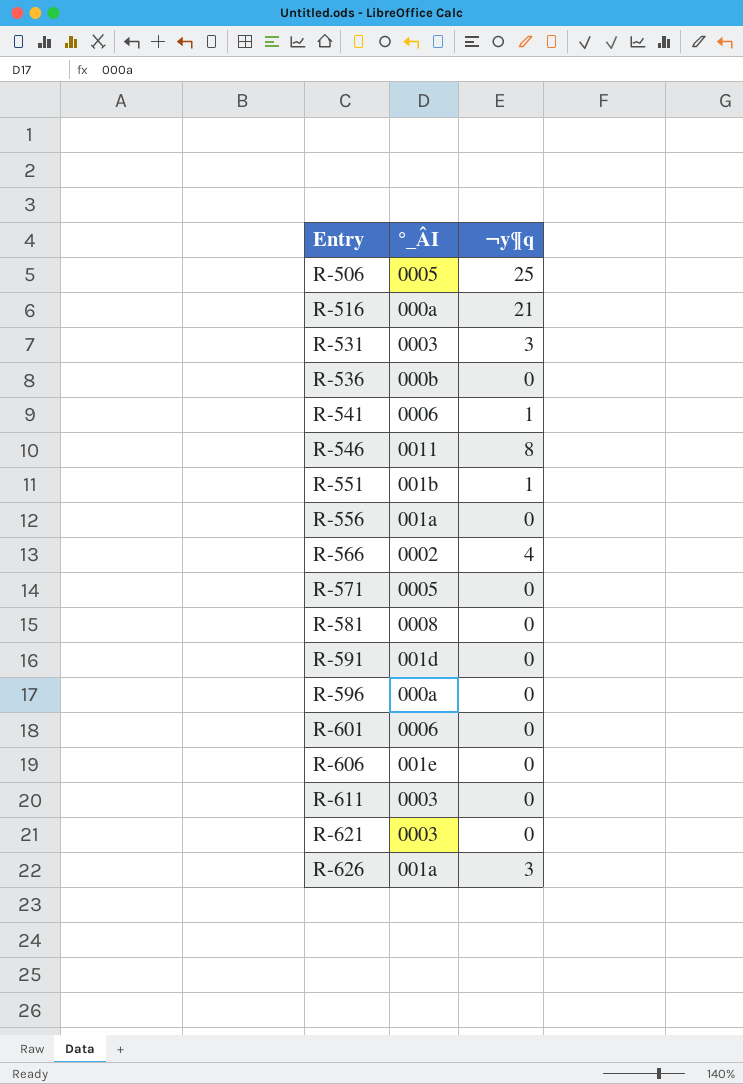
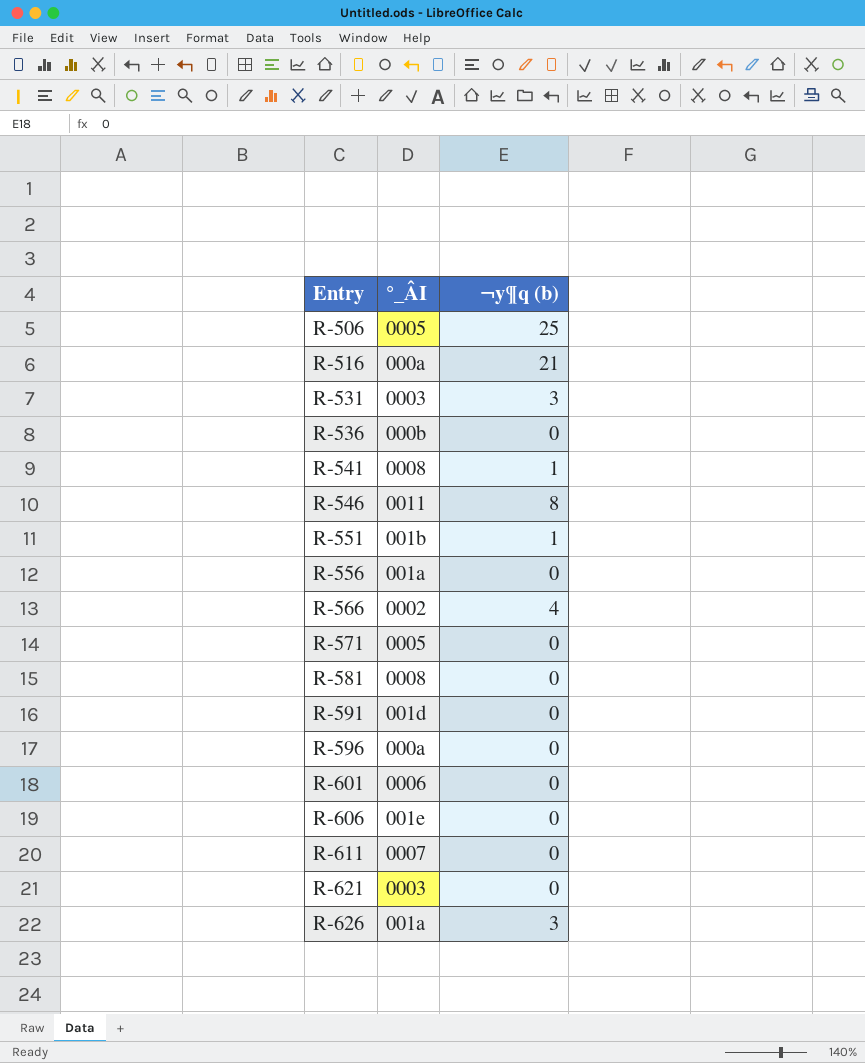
column name: ¬y¶q -> ¬y¶q (b)
R-541 | °_ÂI: 0006 -> 0008
R-611 | °_ÂI: 0003 -> 0007

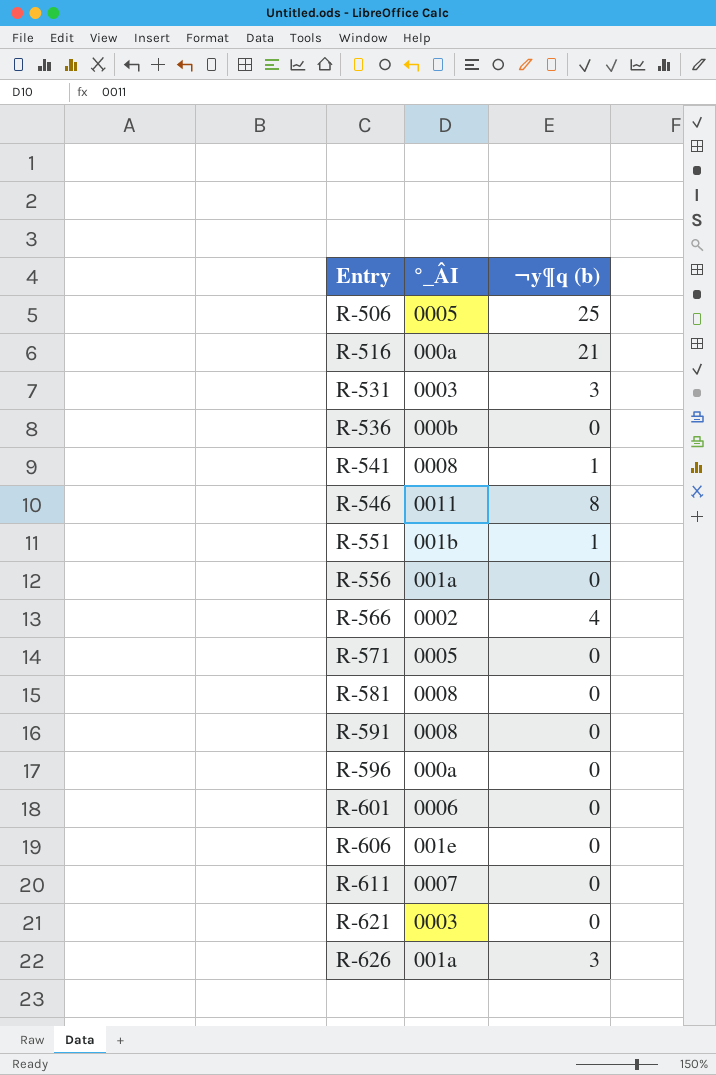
R-591 | °_ÂI: 001d -> 0008

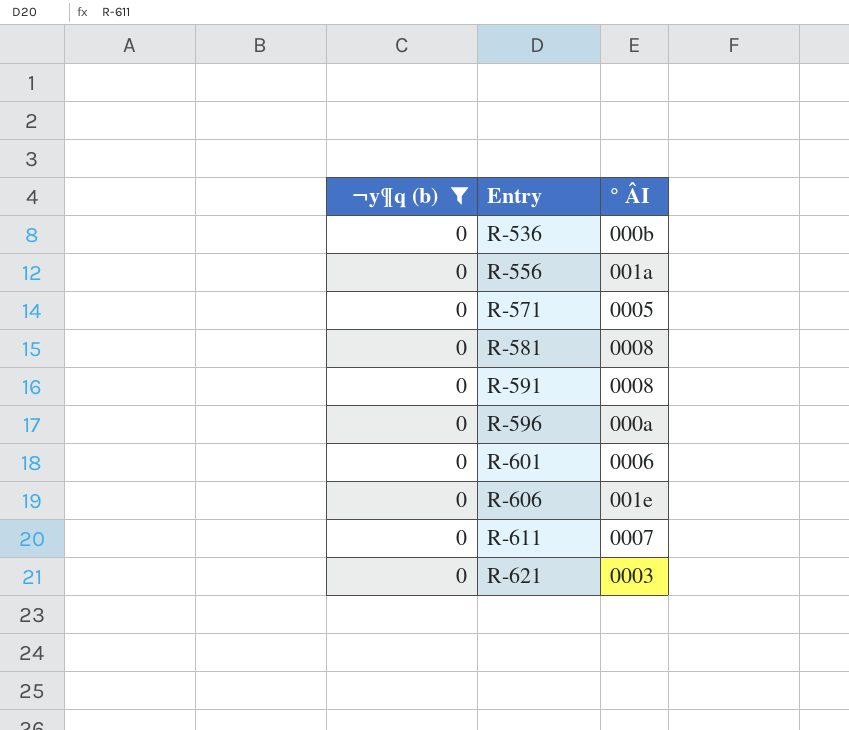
filter: none -> ¬y¶q (b) = 0
column ¬y¶q (b) | position: 3 -> 1
column name: °_ÂI -> ° ÂI

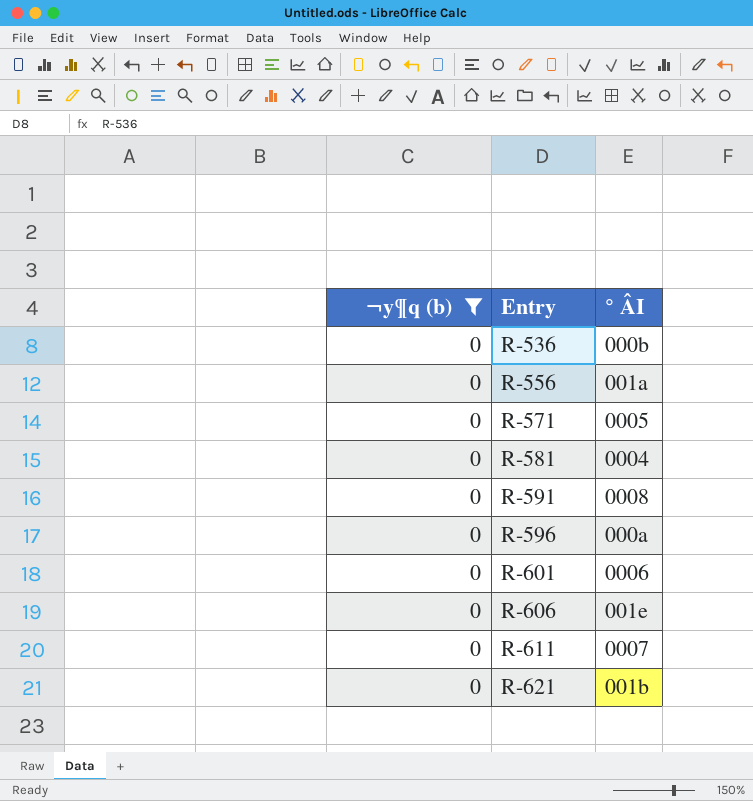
R-581 | ° ÂI: 0008 -> 0004
R-621 | ° ÂI: 0003 -> 001b

